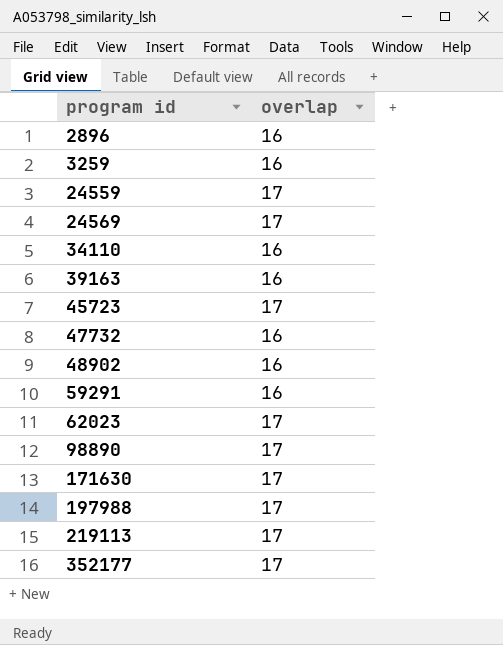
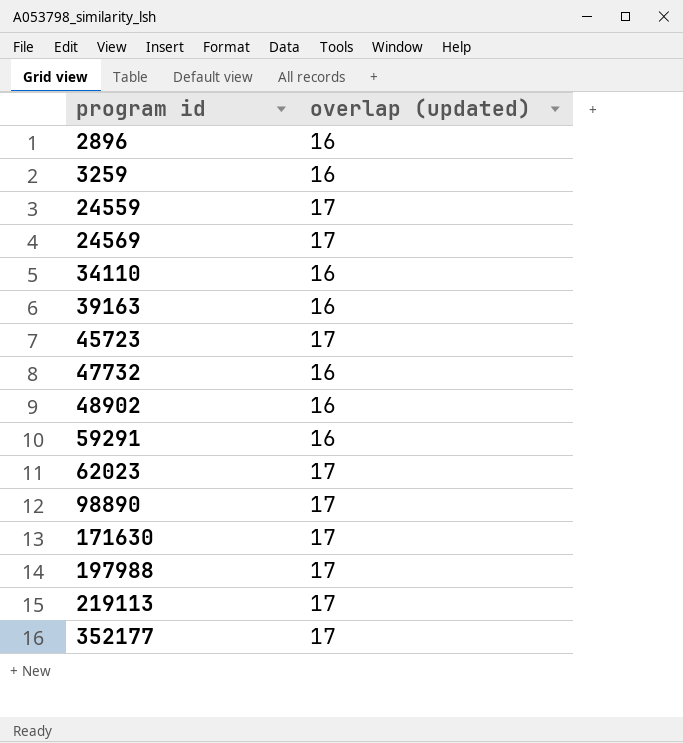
column name: overlap -> overlap (updated)

